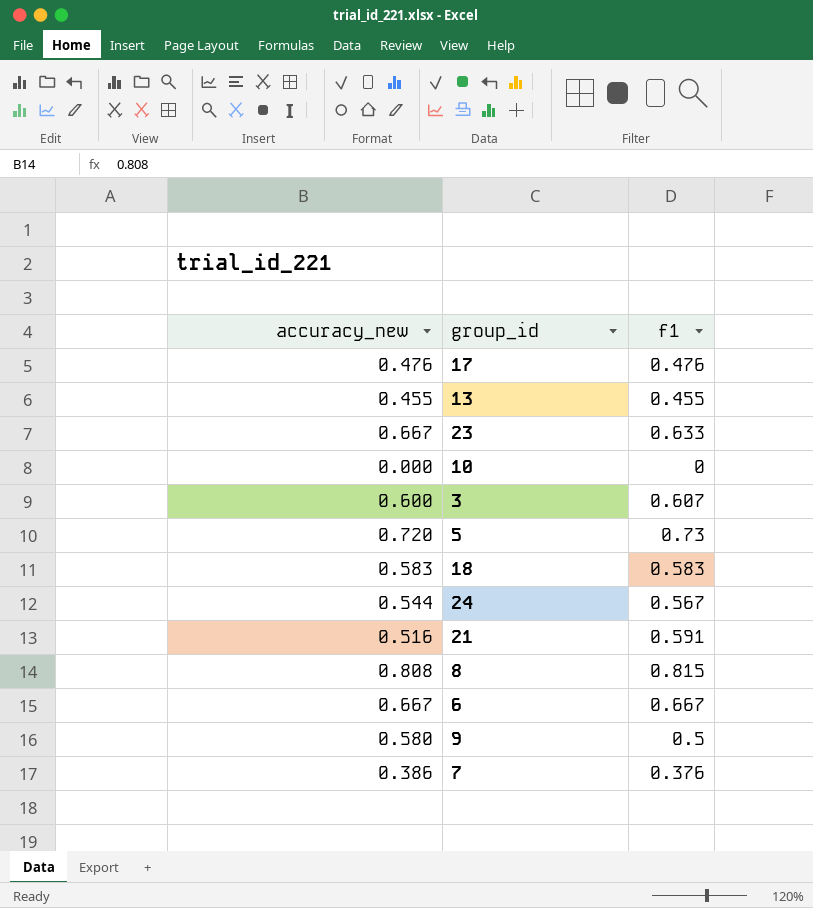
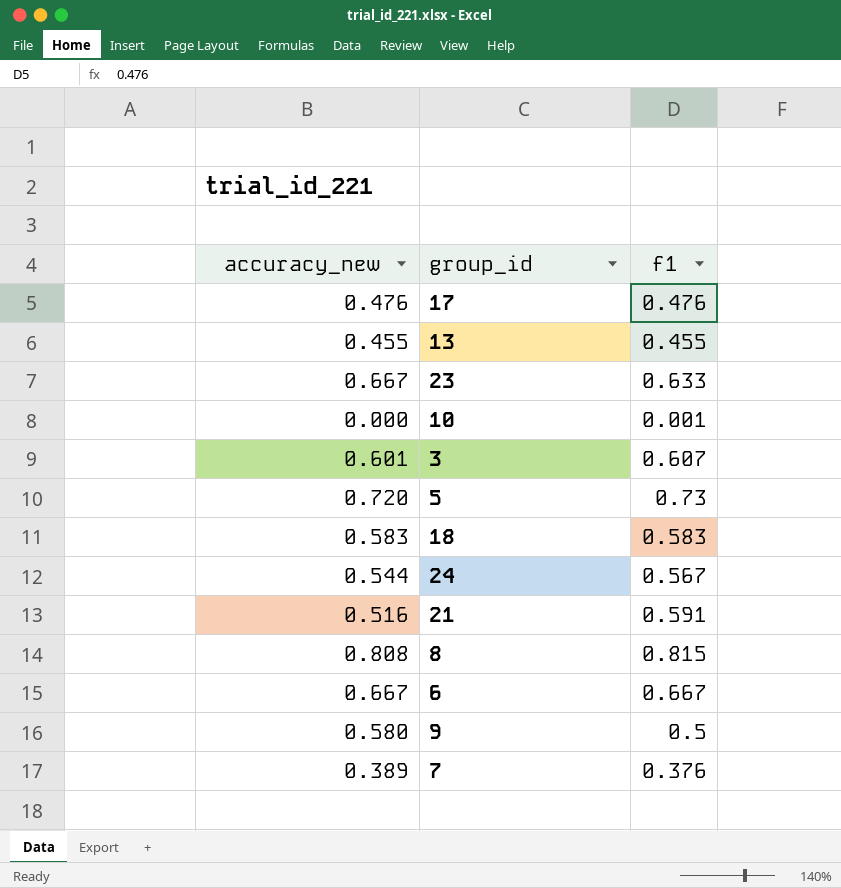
10 | f1: 0 -> 0.001
3 | accuracy_new: 0.600 -> 0.601
7 | accuracy_new: 0.386 -> 0.389

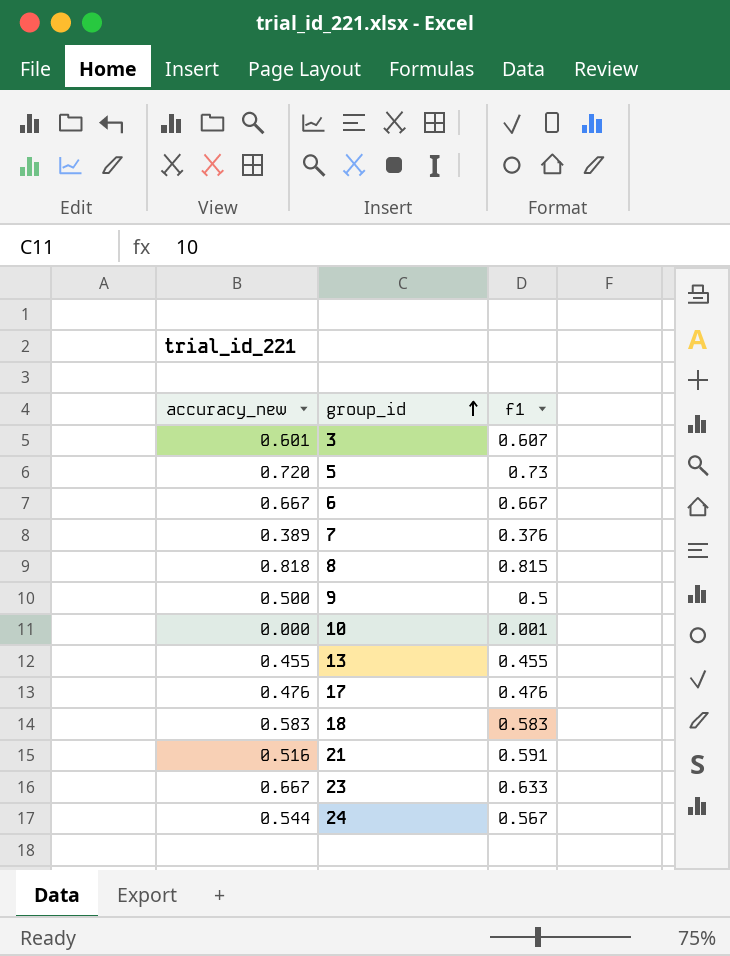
row order: none -> group_id ascending
8 | accuracy_new: 0.808 -> 0.818
9 | accuracy_new: 0.580 -> 0.500

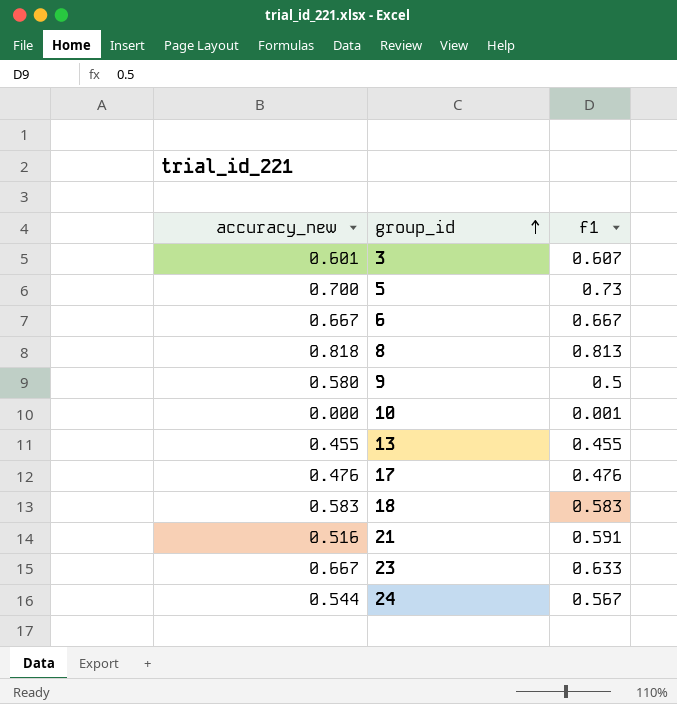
row 7: 0.389 | 0.376 -> none
5 | accuracy_new: 0.720 -> 0.700
8 | f1: 0.815 -> 0.813
9 | accuracy_new: 0.500 -> 0.580

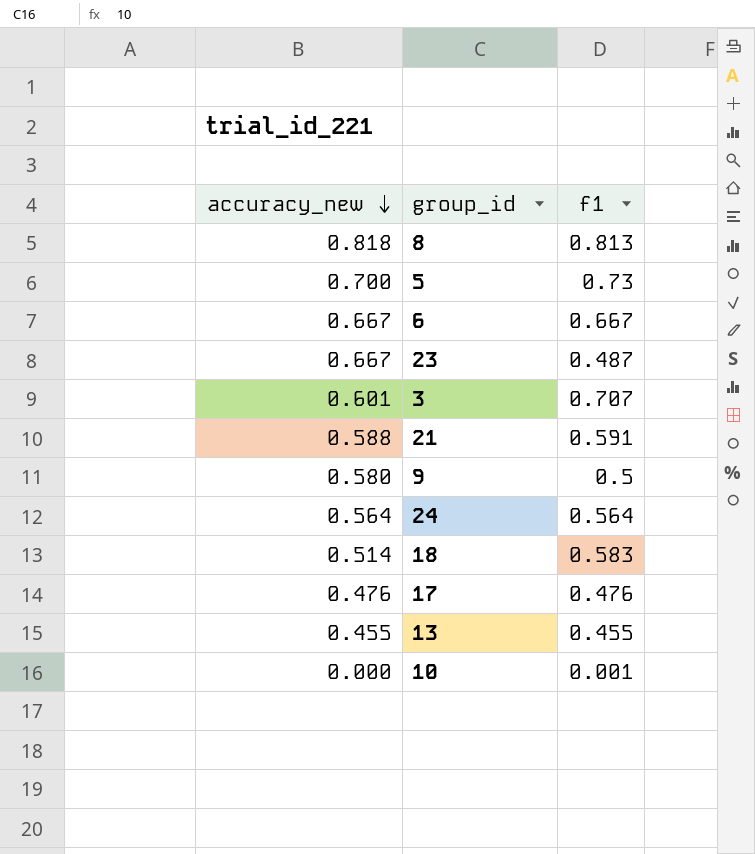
row order: group_id ascending -> accuracy_new descending
23 | f1: 0.633 -> 0.487
3 | f1: 0.607 -> 0.707
21 | accuracy_new: 0.516 -> 0.588
24 | accuracy_new: 0.544 -> 0.564
24 | f1: 0.567 -> 0.564
18 | accuracy_new: 0.583 -> 0.514

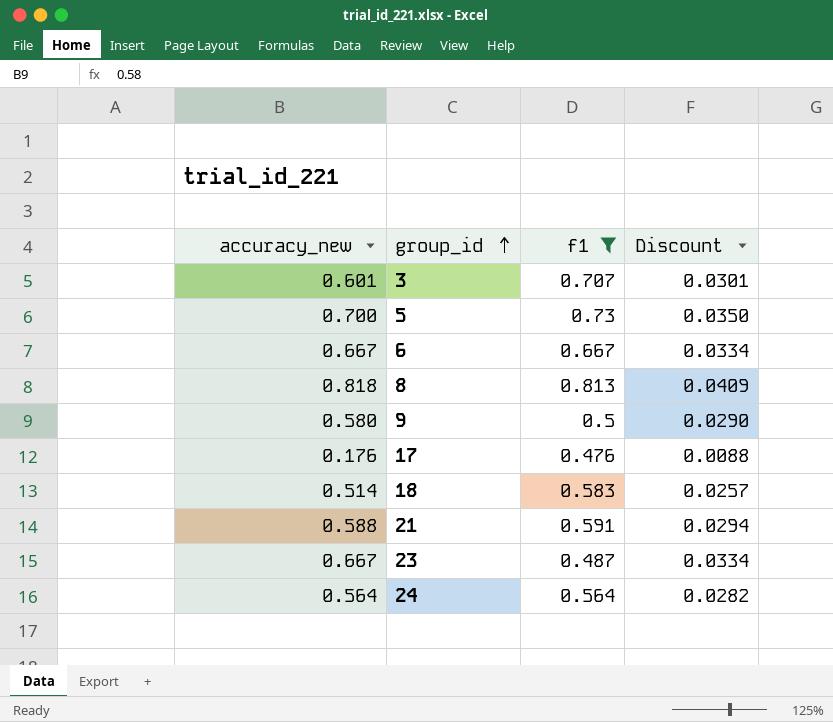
filter: none -> f1 >= 0.476
row order: accuracy_new descending -> group_id ascending
column Discount | formula: none -> [accuracy_new] * 0.05
17 | accuracy_new: 0.476 -> 0.176

